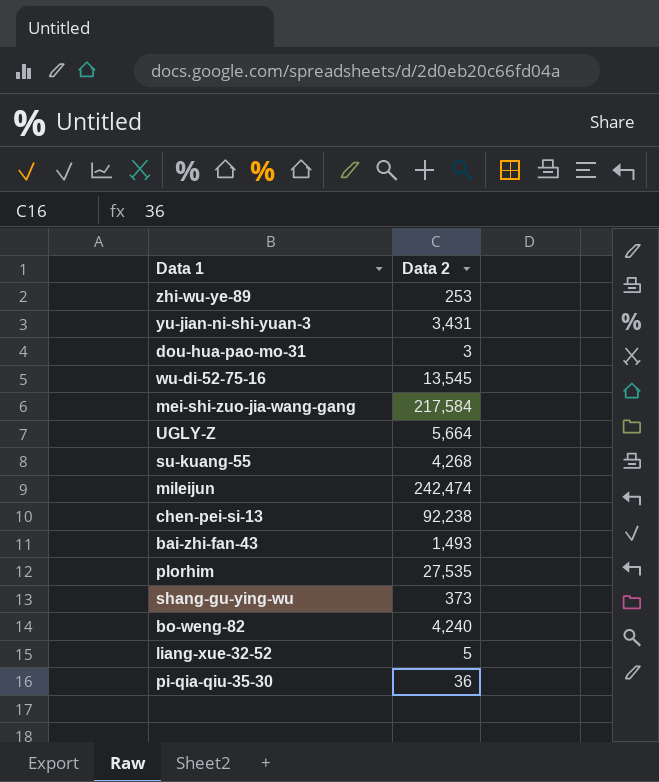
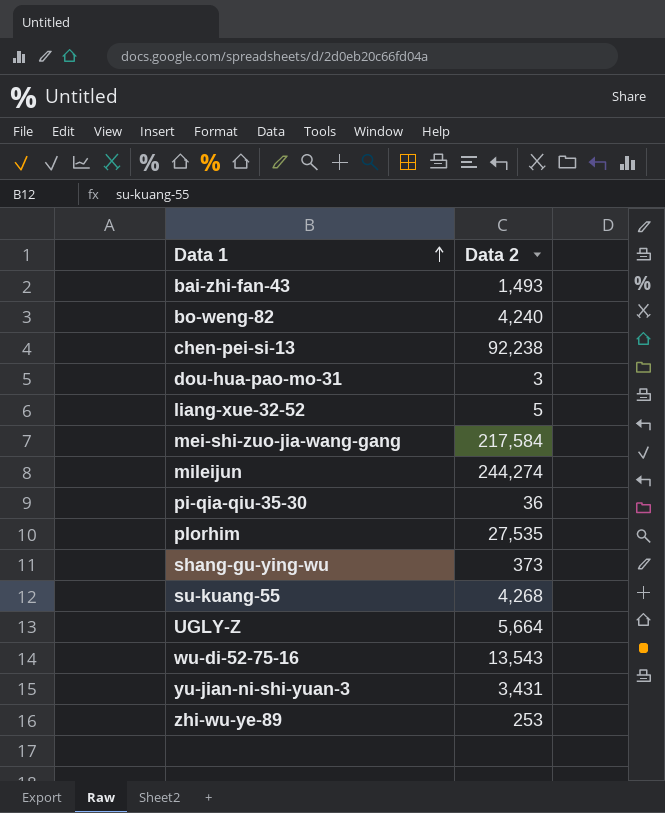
row order: none -> Data 1 ascending
mileijun | Data 2: 242,474 -> 244,274
wu-di-52-75-16 | Data 2: 13,545 -> 13,543

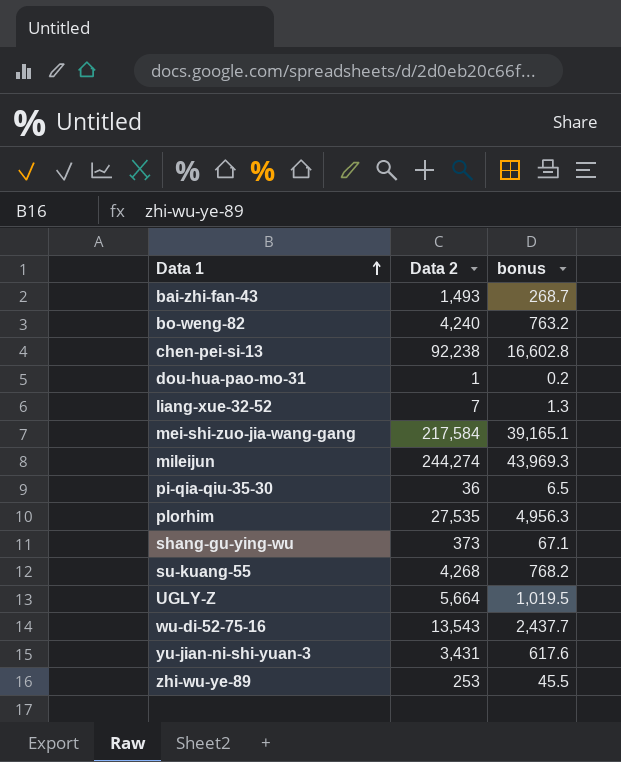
column bonus | formula: none -> [Data 2] * 0.18
dou-hua-pao-mo-31 | Data 2: 3 -> 1
liang-xue-32-52 | Data 2: 5 -> 7

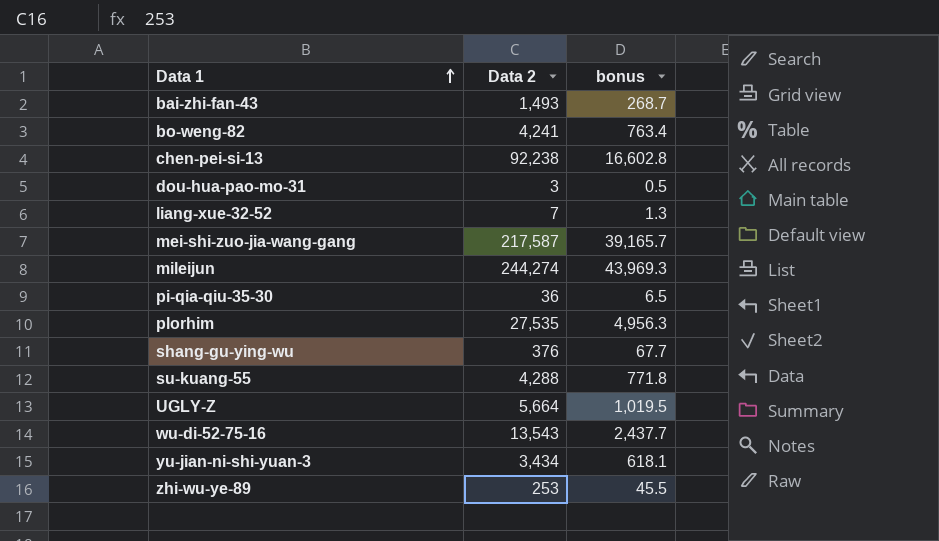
bo-weng-82 | Data 2: 4,240 -> 4,241
bo-weng-82 | bonus: 763.2 -> 763.4
dou-hua-pao-mo-31 | Data 2: 1 -> 3
dou-hua-pao-mo-31 | bonus: 0.2 -> 0.5
mei-shi-zuo-jia-wang-gang | Data 2: 217,584 -> 217,587
mei-shi-zuo-jia-wang-gang | bonus: 39,165.1 -> 39,165.7
shang-gu-ying-wu | Data 2: 373 -> 376
shang-gu-ying-wu | bonus: 67.1 -> 67.7
su-kuang-55 | Data 2: 4,268 -> 4,288
su-kuang-55 | bonus: 768.2 -> 771.8
yu-jian-ni-shi-yuan-3 | Data 2: 3,431 -> 3,434
yu-jian-ni-shi-yuan-3 | bonus: 617.6 -> 618.1

